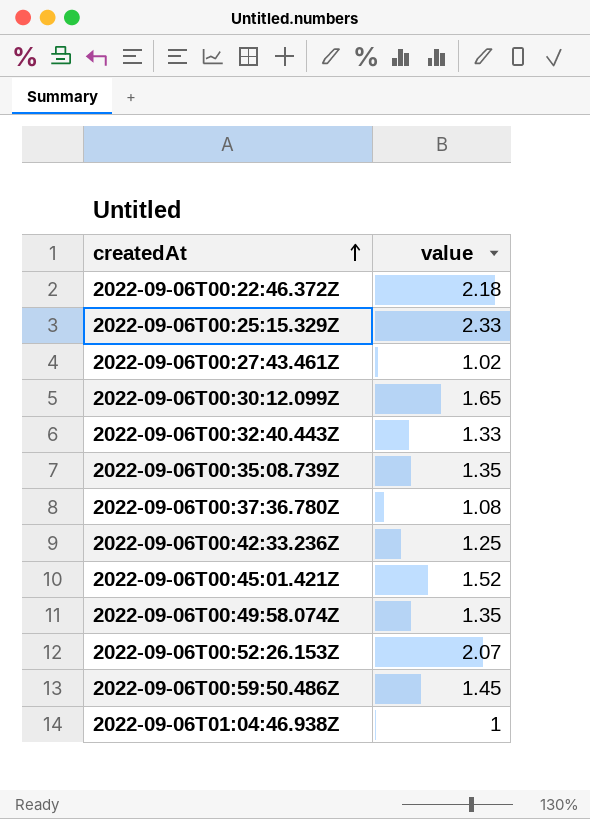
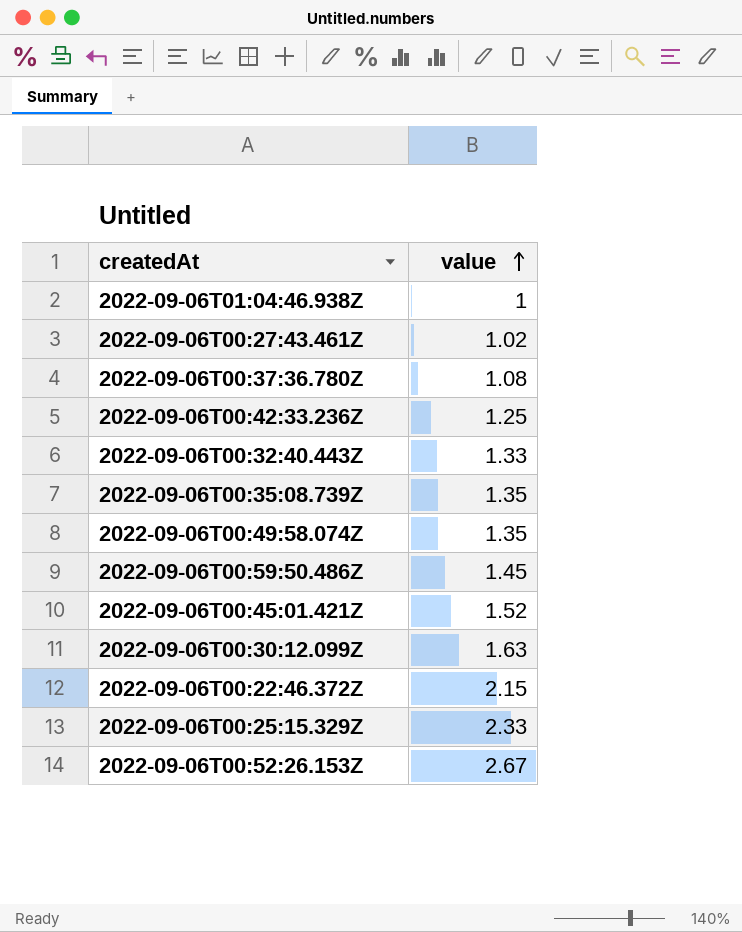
row order: createdAt ascending -> value ascending
2022-09-06T00:30:12.099Z | value: 1.65 -> 1.63
2022-09-06T00:22:46.372Z | value: 2.18 -> 2.15
2022-09-06T00:52:26.153Z | value: 2.07 -> 2.67

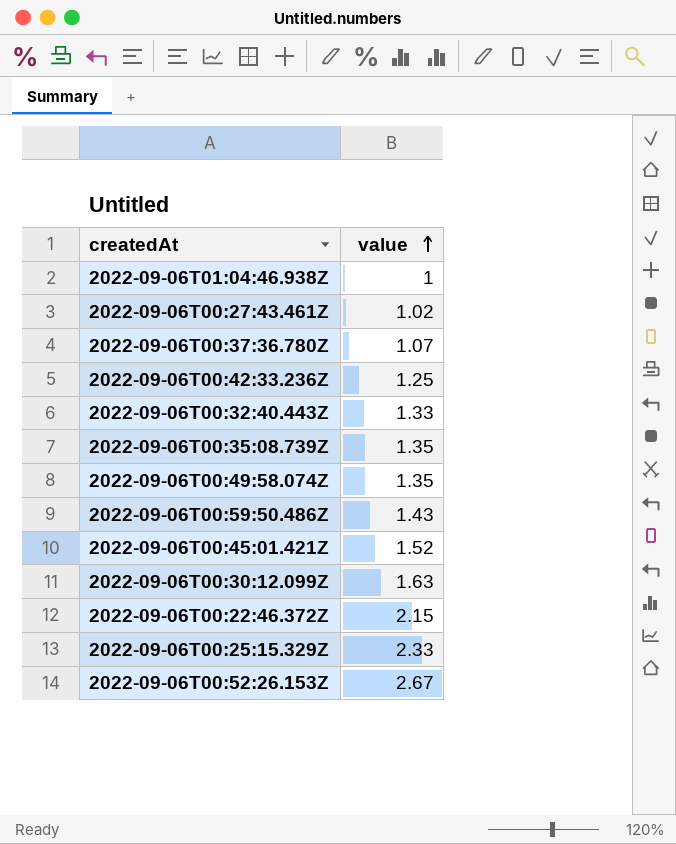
2022-09-06T00:37:36.780Z | value: 1.08 -> 1.07
2022-09-06T00:59:50.486Z | value: 1.45 -> 1.43

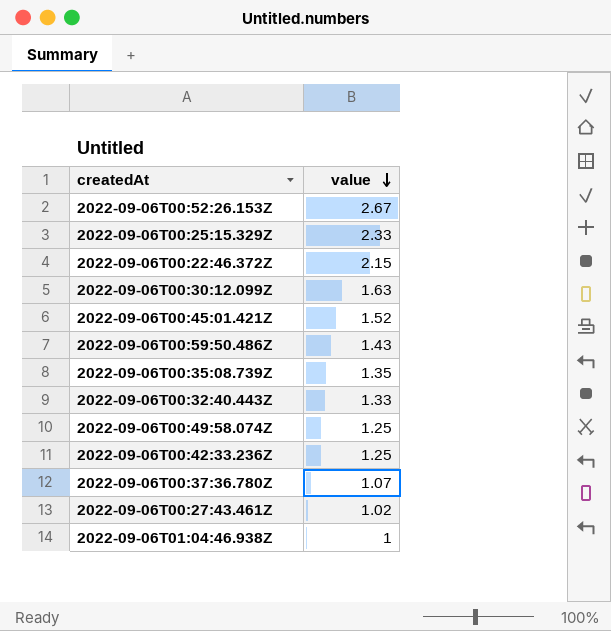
row order: value ascending -> value descending
2022-09-06T00:49:58.074Z | value: 1.35 -> 1.25

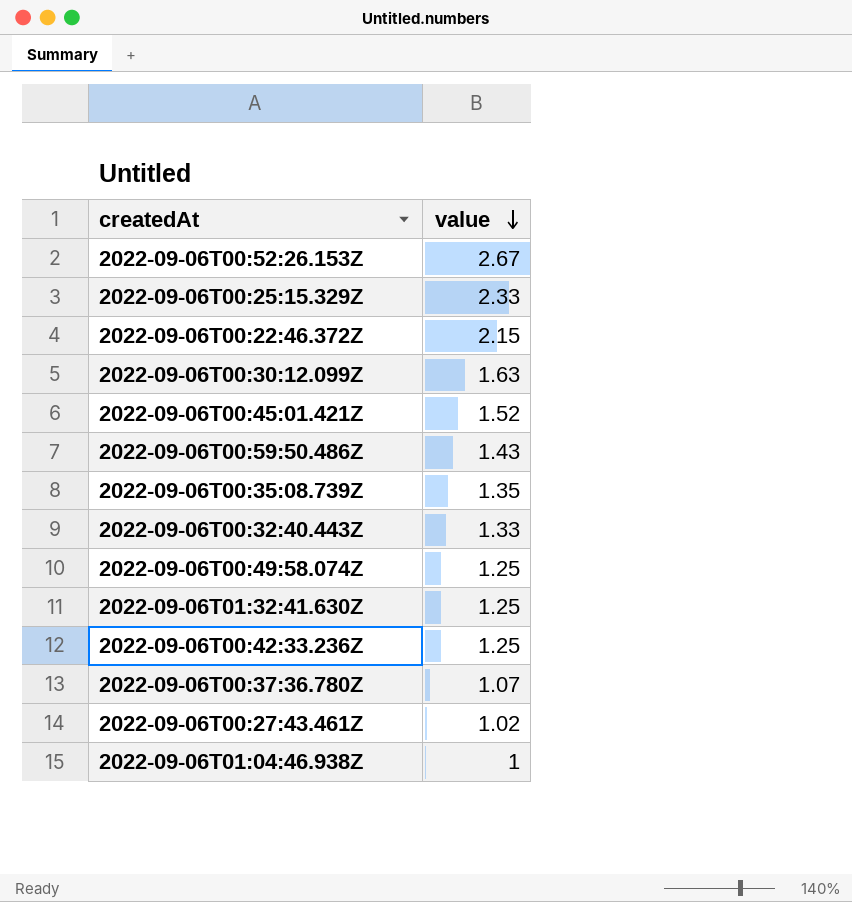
row 2022-09-06T01:32:41.630Z: none -> 1.25

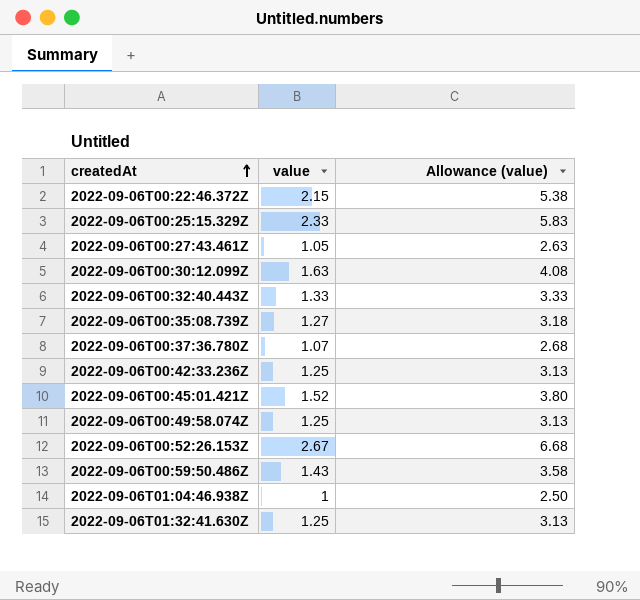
row order: value descending -> createdAt ascending
column Allowance (value) | formula: none -> [value] * 2.5
2022-09-06T00:27:43.461Z | value: 1.02 -> 1.05
2022-09-06T00:35:08.739Z | value: 1.35 -> 1.27

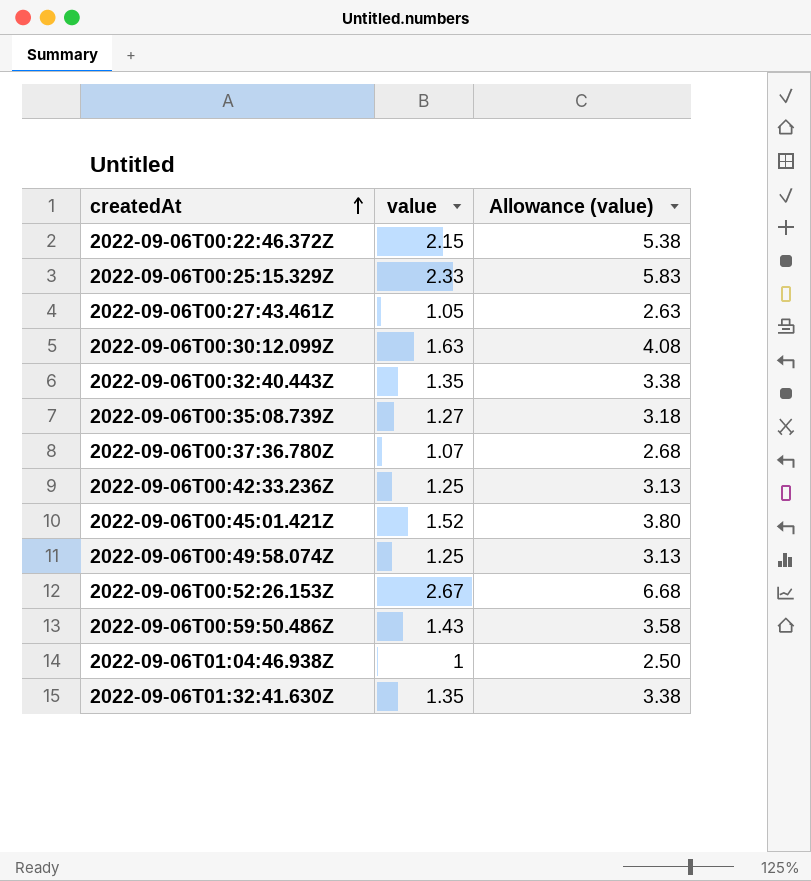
2022-09-06T00:32:40.443Z | value: 1.33 -> 1.35
2022-09-06T00:32:40.443Z | Allowance (value): 3.33 -> 3.38
2022-09-06T01:32:41.630Z | value: 1.25 -> 1.35
2022-09-06T01:32:41.630Z | Allowance (value): 3.13 -> 3.38

